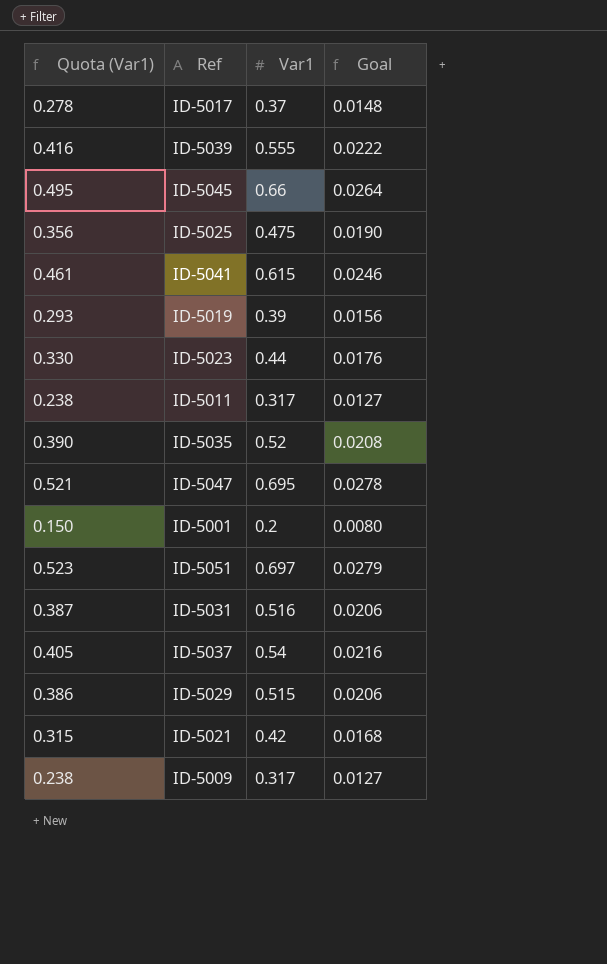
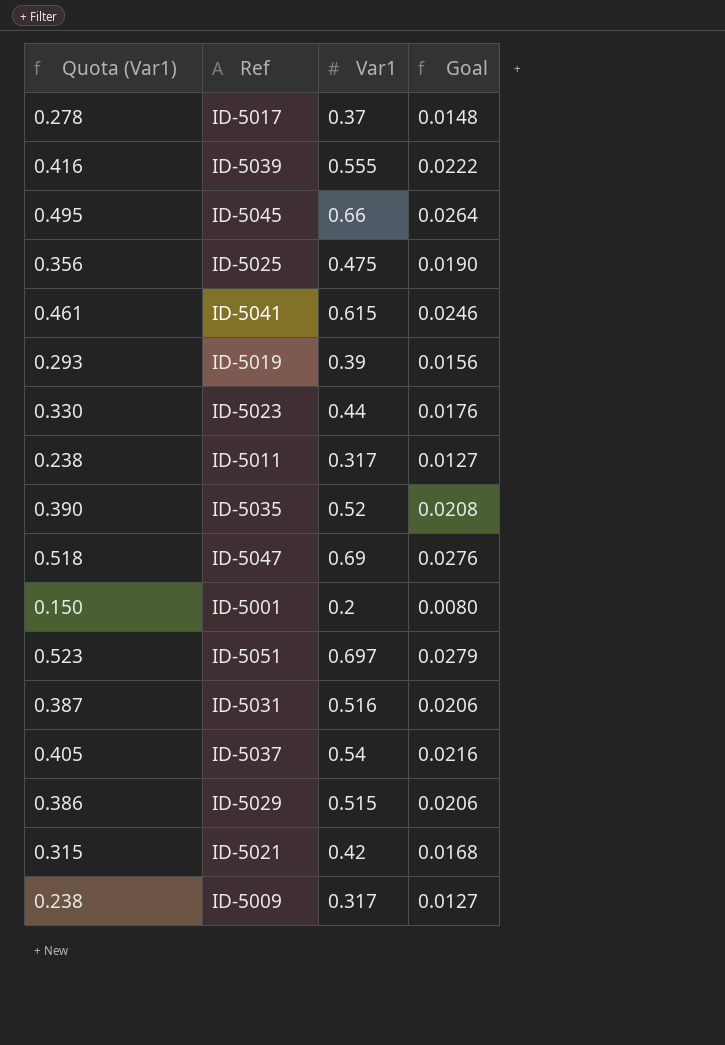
ID-5047 | Quota (Var1): 0.521 -> 0.518
ID-5047 | Var1: 0.695 -> 0.69
ID-5047 | Goal: 0.0278 -> 0.0276

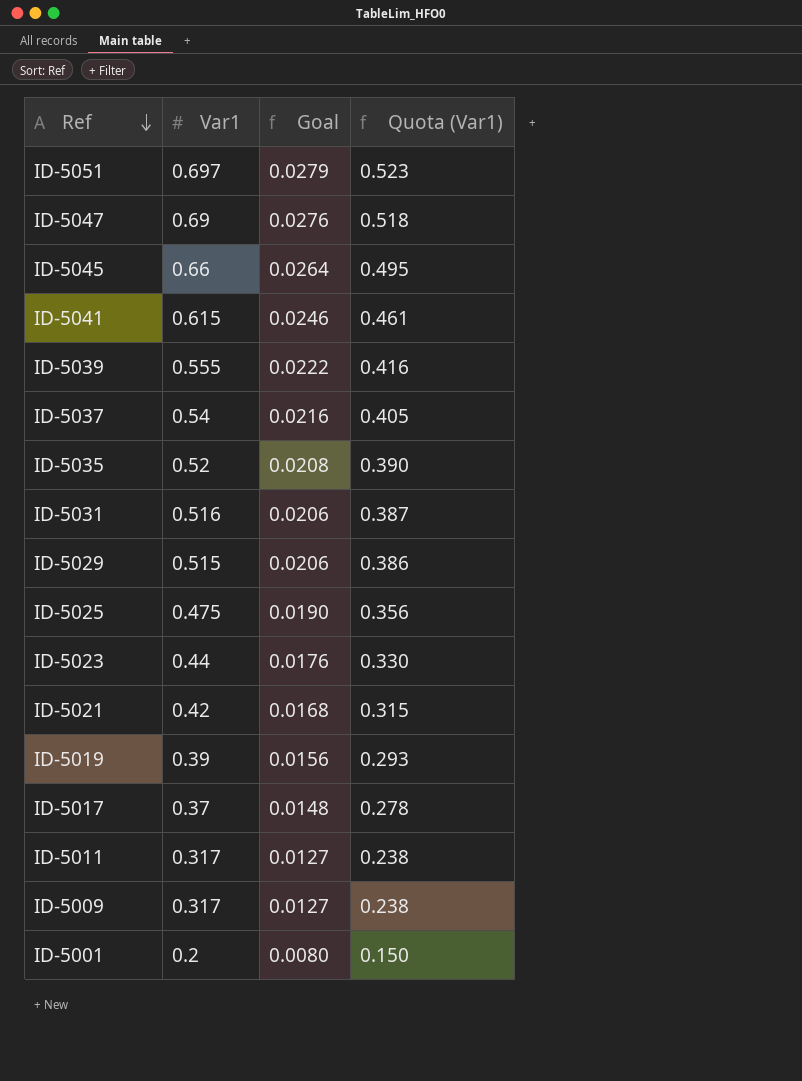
row order: none -> Ref descending
column Quota (Var1) | position: 1 -> 4

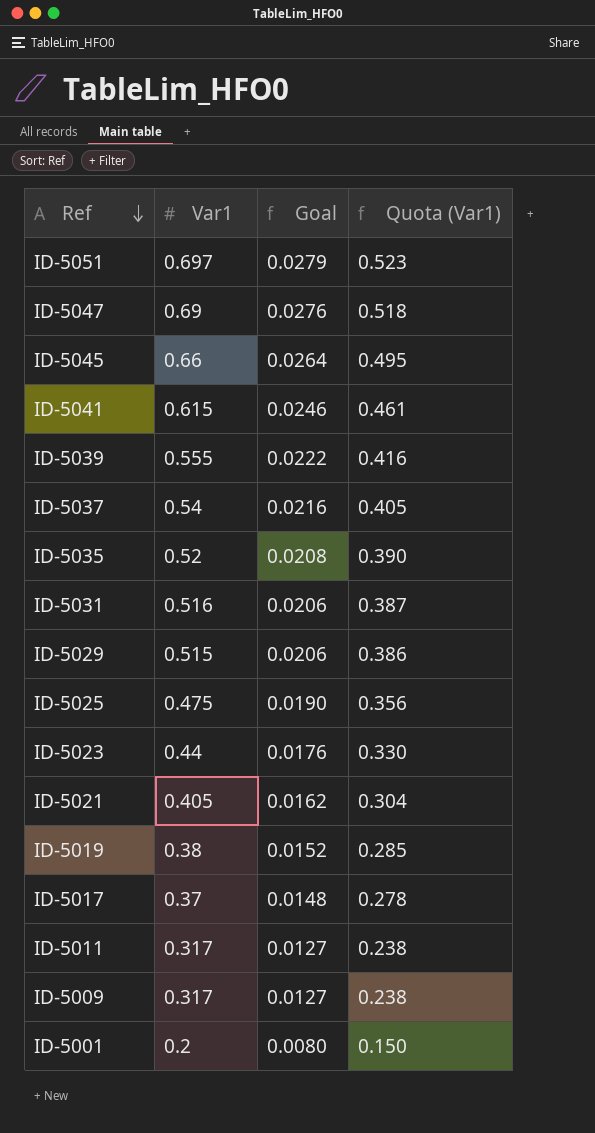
ID-5021 | Var1: 0.42 -> 0.405
ID-5021 | Goal: 0.0168 -> 0.0162
ID-5021 | Quota (Var1): 0.315 -> 0.304
ID-5019 | Var1: 0.39 -> 0.38
ID-5019 | Goal: 0.0156 -> 0.0152
ID-5019 | Quota (Var1): 0.293 -> 0.285

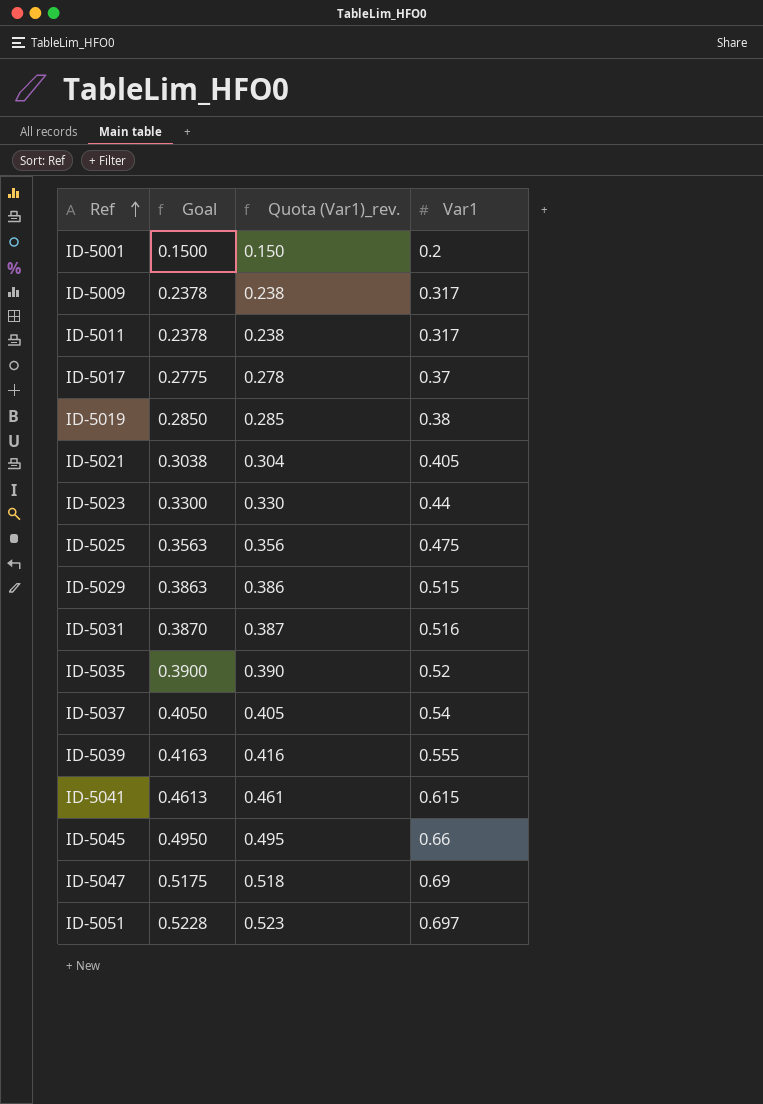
row order: Ref descending -> Ref ascending
column Goal | formula: [Var1] * 0.04 -> [Var1] * 0.75
column name: Quota (Var1) -> Quota (Var1)_rev.
column Var1 | position: 2 -> 4

